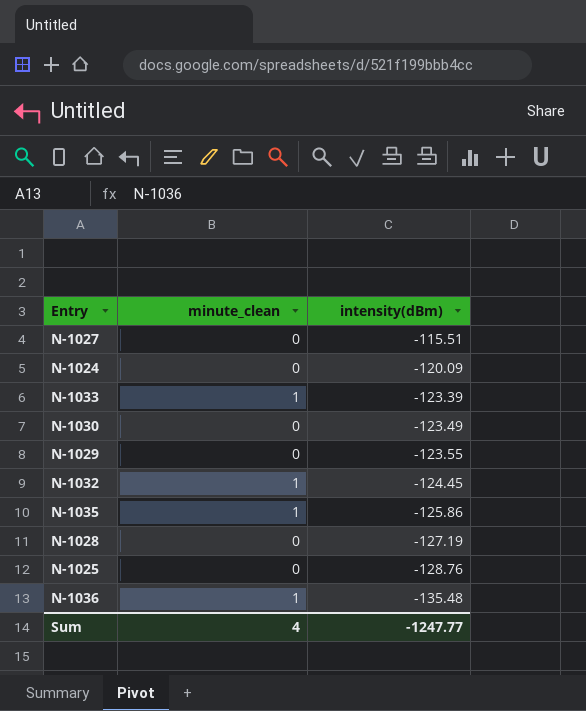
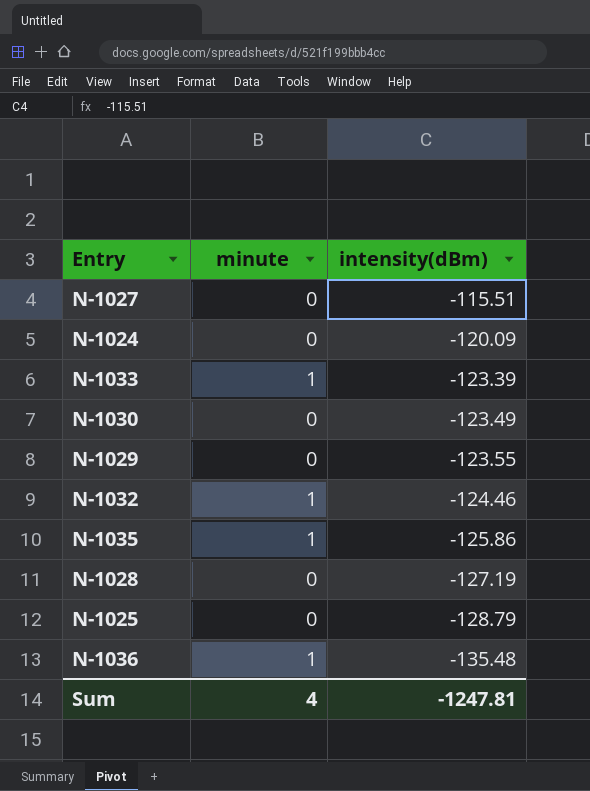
column name: minute_clean -> minute
N-1032 | intensity(dBm): -124.45 -> -124.46
N-1025 | intensity(dBm): -128.76 -> -128.79
Sum | intensity(dBm): -1247.77 -> -1247.81

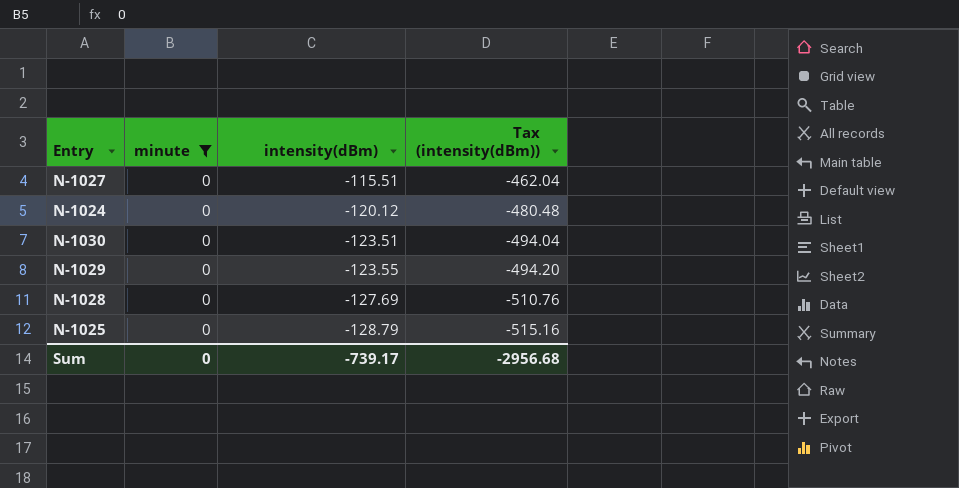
filter: none -> minute = 0
column Tax (intensity(dBm)) | formula: none -> [intensity(dBm)] * 4
N-1024 | intensity(dBm): -120.09 -> -120.12
N-1030 | intensity(dBm): -123.49 -> -123.51
N-1028 | intensity(dBm): -127.19 -> -127.69
Sum | minute: 4 -> 0
Sum | intensity(dBm): -1247.81 -> -739.17

